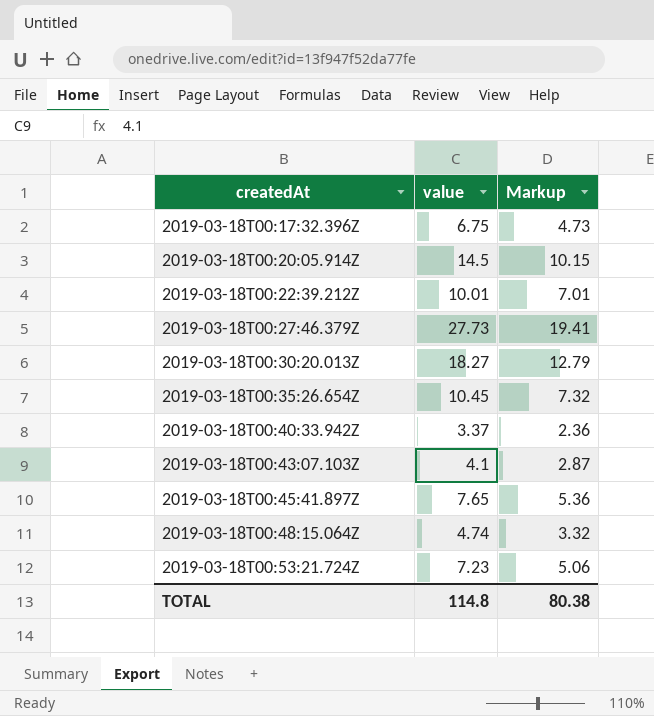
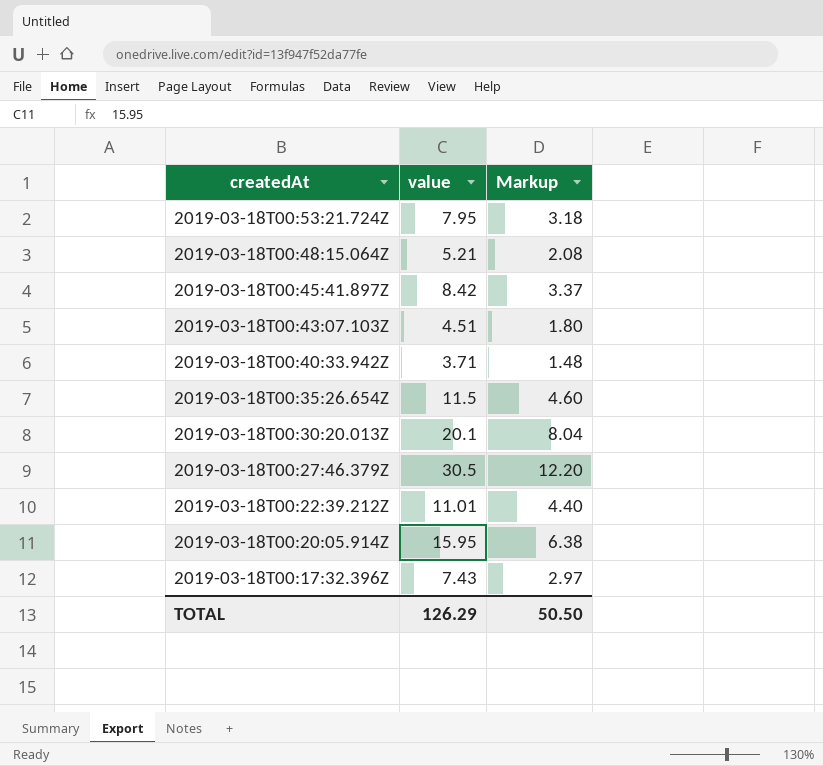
row order: createdAt ascending -> createdAt descending
column Markup | formula: [value] * 0.7 -> [value] * 0.4
2019-03-18T00:53:21.724Z | value: 7.23 -> 7.95
2019-03-18T00:48:15.064Z | value: 4.74 -> 5.21
2019-03-18T00:45:41.897Z | value: 7.65 -> 8.42
2019-03-18T00:43:07.103Z | value: 4.1 -> 4.51
2019-03-18T00:40:33.942Z | value: 3.37 -> 3.71
2019-03-18T00:35:26.654Z | value: 10.45 -> 11.5
2019-03-18T00:30:20.013Z | value: 18.27 -> 20.1
2019-03-18T00:27:46.379Z | value: 27.73 -> 30.5
2019-03-18T00:22:39.212Z | value: 10.01 -> 11.01
2019-03-18T00:20:05.914Z | value: 14.5 -> 15.95
2019-03-18T00:17:32.396Z | value: 6.75 -> 7.43
TOTAL | value: 114.8 -> 126.29
TOTAL | Markup: 80.38 -> 50.50

